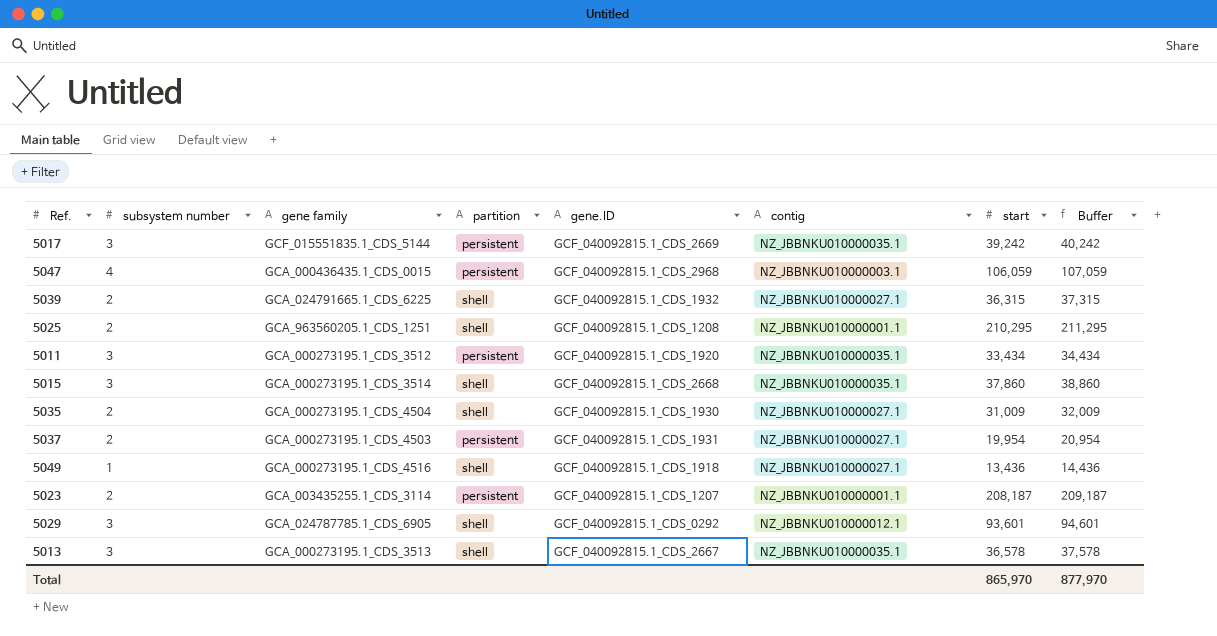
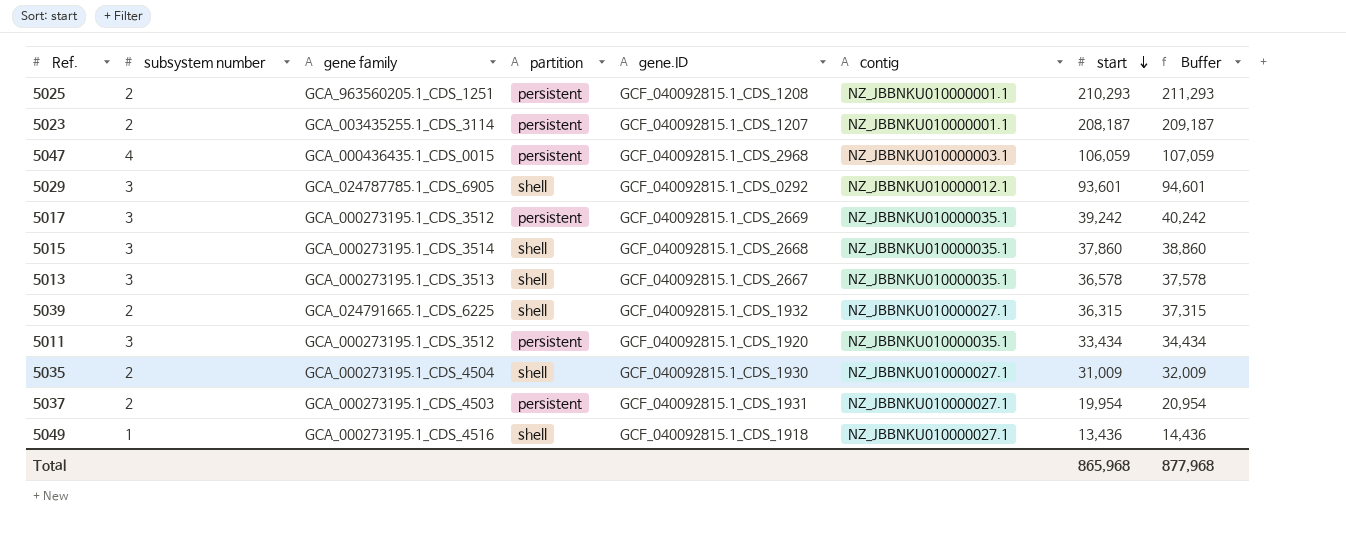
row order: none -> start descending
5025 | partition: shell -> persistent
5025 | start: 210,295 -> 210,293
5025 | Buffer: 211,295 -> 211,293
5017 | gene family: GCF_015551835.1_CDS_5144 -> GCA_000273195.1_CDS_3512
Total | start: 865,970 -> 865,968
Total | Buffer: 877,970 -> 877,968

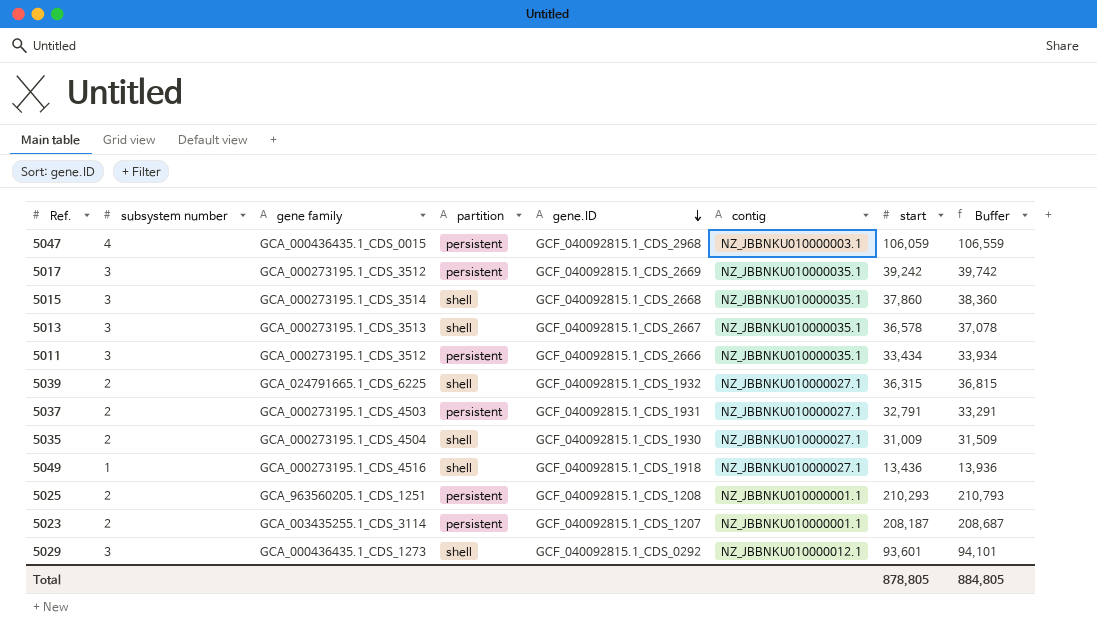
row order: start descending -> gene.ID descending
column Buffer | formula: [start] + 1000 -> [start] + 500
5011 | gene.ID: GCF_040092815.1_CDS_1920 -> GCF_040092815.1_CDS_2666
5037 | start: 19,954 -> 32,791
5029 | gene family: GCA_024787785.1_CDS_6905 -> GCA_000436435.1_CDS_1273
Total | start: 865,968 -> 878,805
Total | Buffer: 877,968 -> 884,805

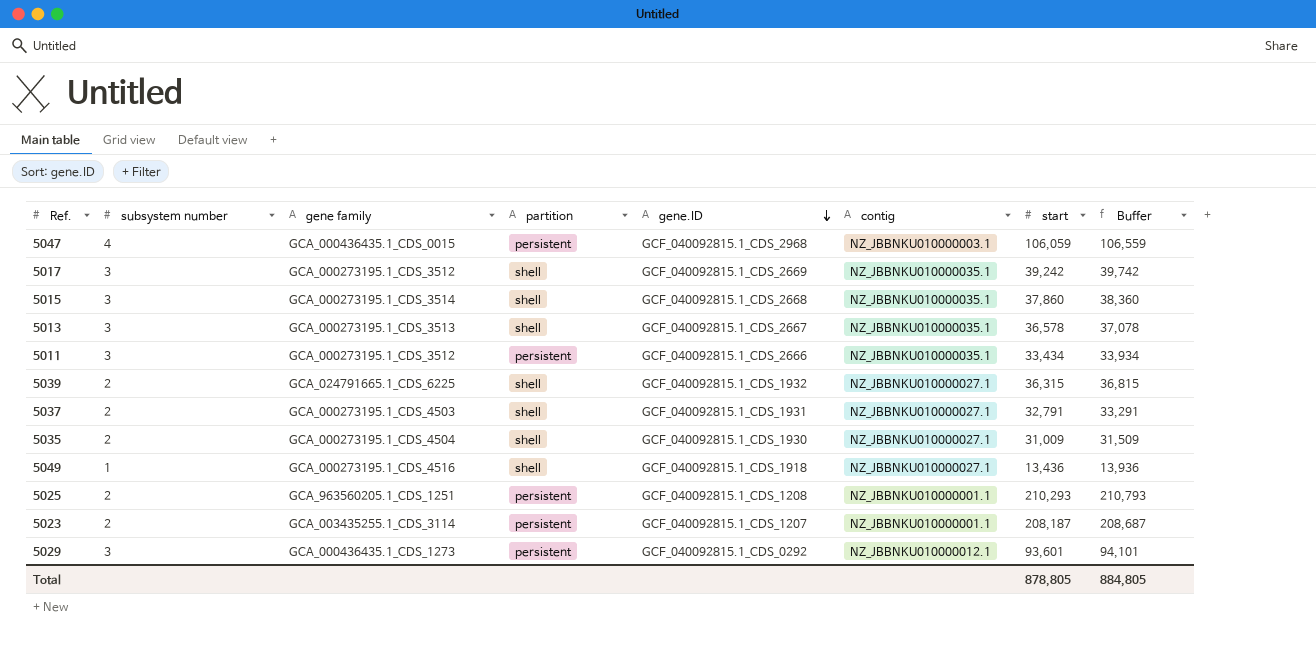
5017 | partition: persistent -> shell
5037 | partition: persistent -> shell
5029 | partition: shell -> persistent

